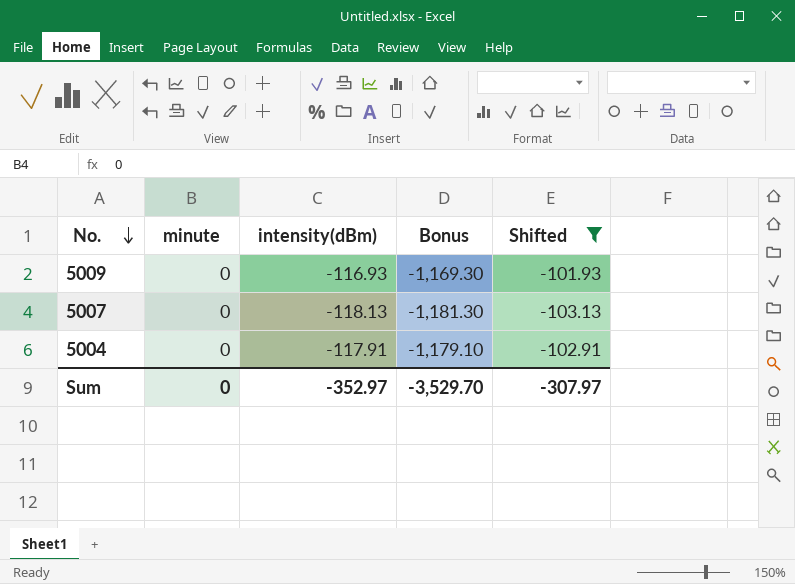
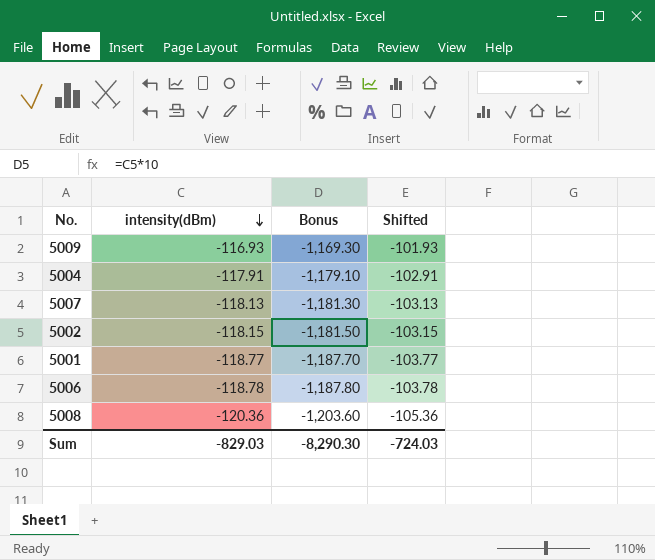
filter: Shifted >= -103.13 -> none
row order: No. descending -> intensity(dBm) descending
column minute | position: 2 -> none
Sum | intensity(dBm): -352.97 -> -829.03
Sum | Bonus: -3,529.70 -> -8,290.30
Sum | Shifted: -307.97 -> -724.03

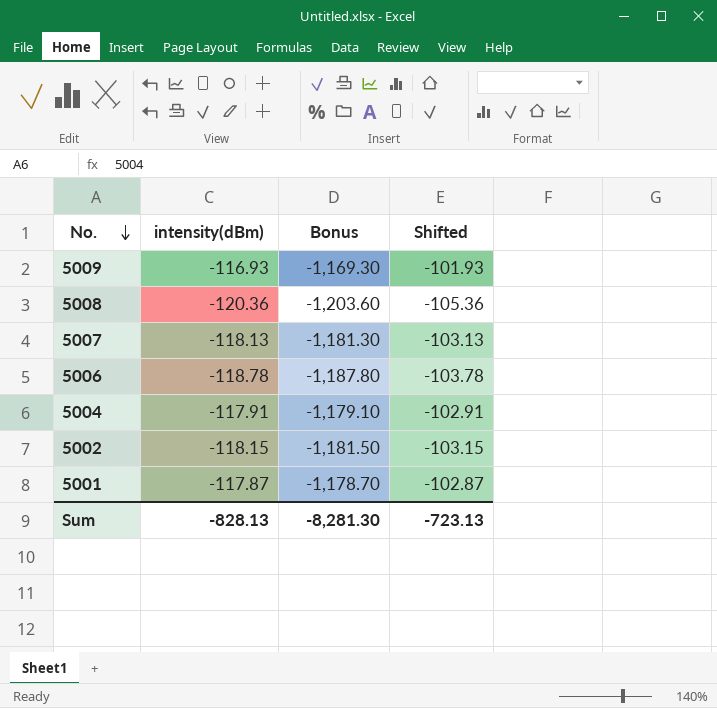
row order: intensity(dBm) descending -> No. descending
5001 | intensity(dBm): -118.77 -> -117.87
5001 | Bonus: -1,187.70 -> -1,178.70
5001 | Shifted: -103.77 -> -102.87
Sum | intensity(dBm): -829.03 -> -828.13
Sum | Bonus: -8,290.30 -> -8,281.30
Sum | Shifted: -724.03 -> -723.13

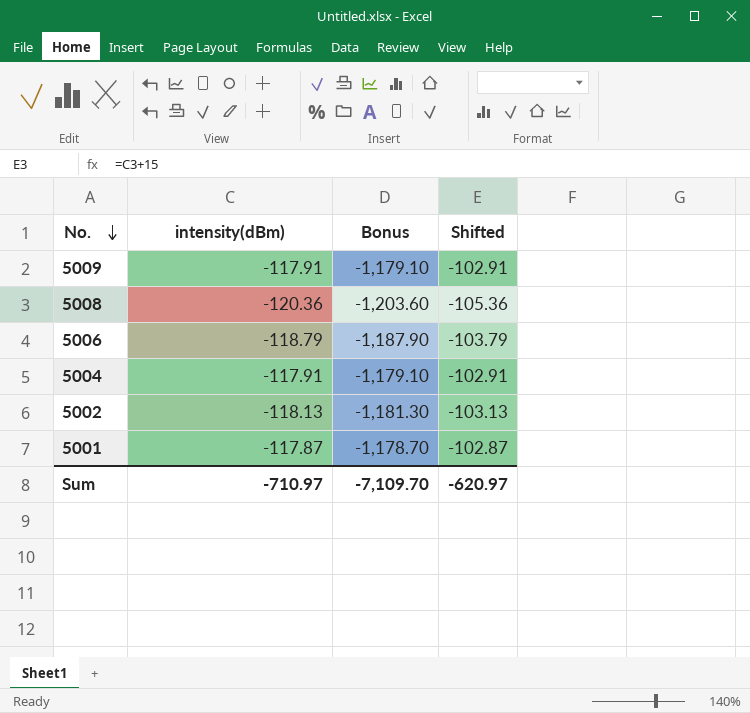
row 5007: -118.13 | -1,181.30 | -103.13 -> none
5009 | intensity(dBm): -116.93 -> -117.91
5009 | Bonus: -1,169.30 -> -1,179.10
5009 | Shifted: -101.93 -> -102.91
5006 | intensity(dBm): -118.78 -> -118.79
5006 | Bonus: -1,187.80 -> -1,187.90
5006 | Shifted: -103.78 -> -103.79
5002 | intensity(dBm): -118.15 -> -118.13
5002 | Bonus: -1,181.50 -> -1,181.30
5002 | Shifted: -103.15 -> -103.13
Sum | intensity(dBm): -828.13 -> -710.97
Sum | Bonus: -8,281.30 -> -7,109.70
Sum | Shifted: -723.13 -> -620.97

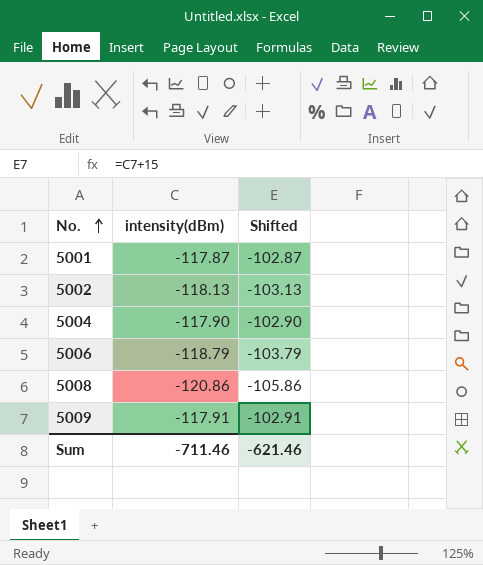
row order: No. descending -> No. ascending
column Bonus | formula: [intensity(dBm)] * 10 -> none
5004 | intensity(dBm): -117.91 -> -117.90
5004 | Shifted: -102.91 -> -102.90
5008 | intensity(dBm): -120.36 -> -120.86
5008 | Shifted: -105.36 -> -105.86
Sum | intensity(dBm): -710.97 -> -711.46
Sum | Shifted: -620.97 -> -621.46

